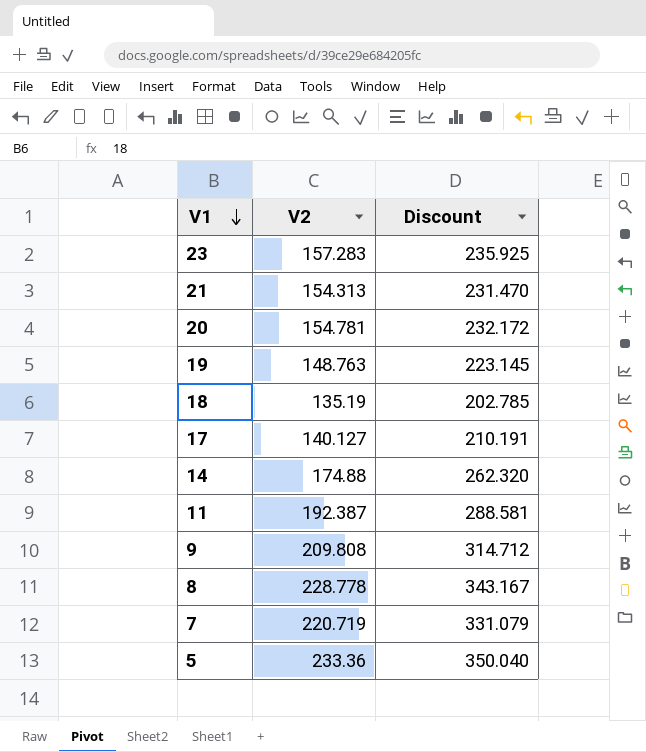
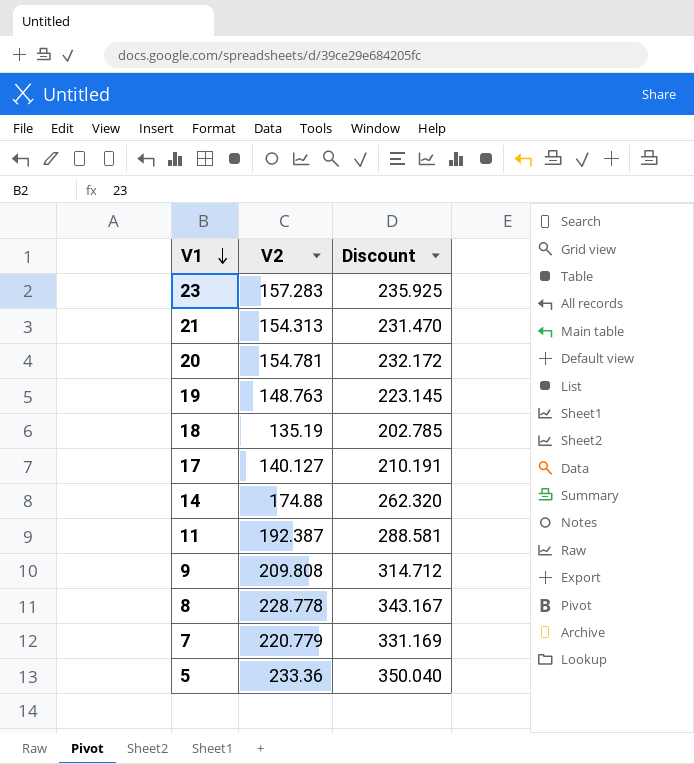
7 | V2: 220.719 -> 220.779
7 | Discount: 331.079 -> 331.169

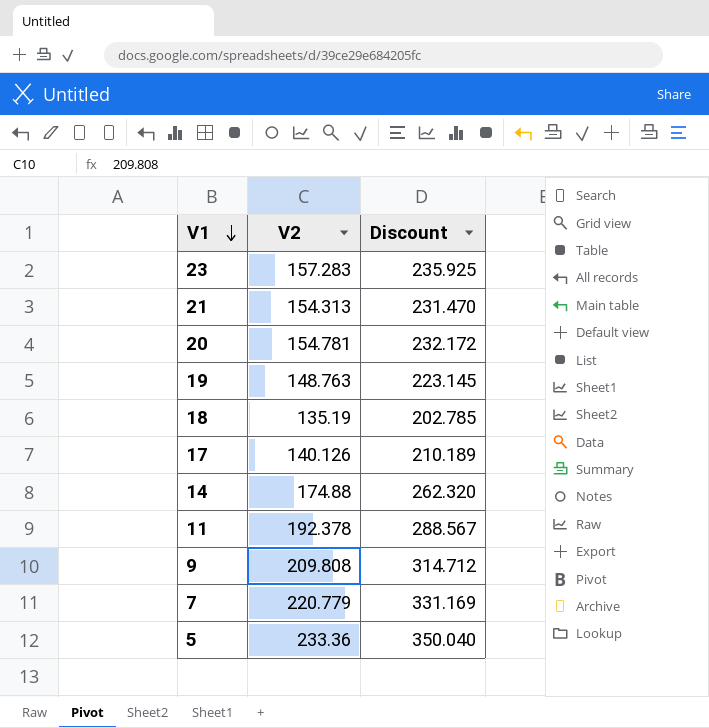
row 8: 228.778 | 343.167 -> none
17 | V2: 140.127 -> 140.126
17 | Discount: 210.191 -> 210.189
11 | V2: 192.387 -> 192.378
11 | Discount: 288.581 -> 288.567

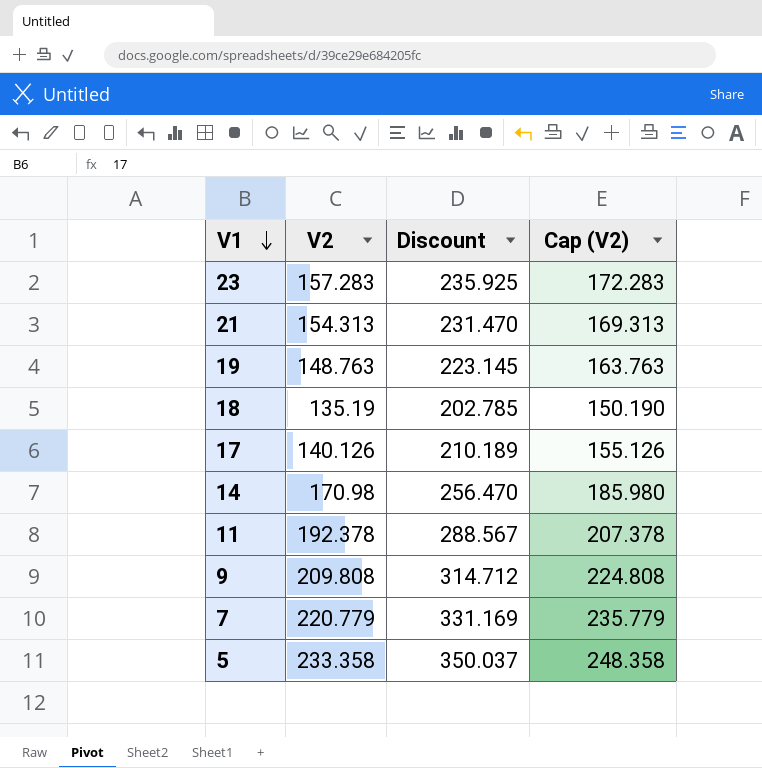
column Cap (V2) | formula: none -> [V2] + 15
row 20: 154.781 | 232.172 -> none
14 | V2: 174.88 -> 170.98
14 | Discount: 262.320 -> 256.470
5 | V2: 233.36 -> 233.358
5 | Discount: 350.040 -> 350.037

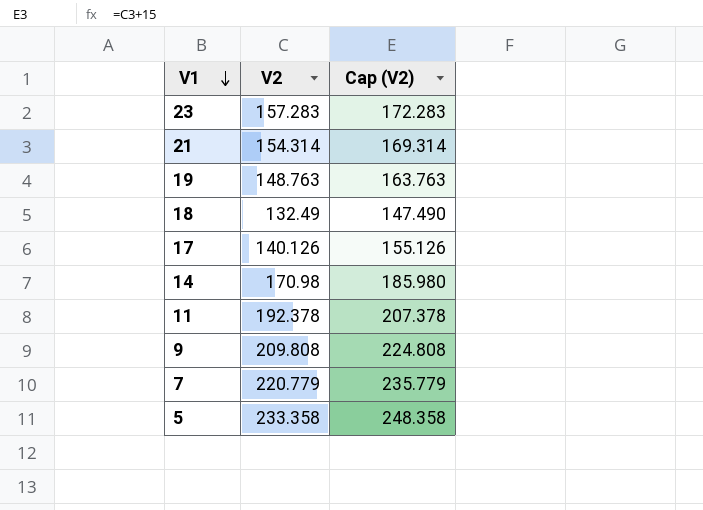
column Discount | formula: [V2] * 1.5 -> none
21 | V2: 154.313 -> 154.314
21 | Cap (V2): 169.313 -> 169.314
18 | V2: 135.19 -> 132.49
18 | Cap (V2): 150.190 -> 147.490

